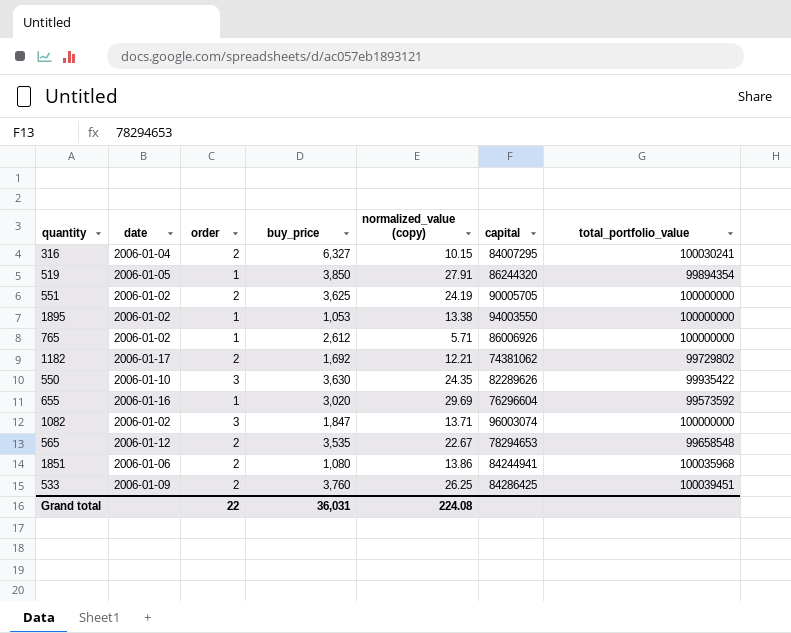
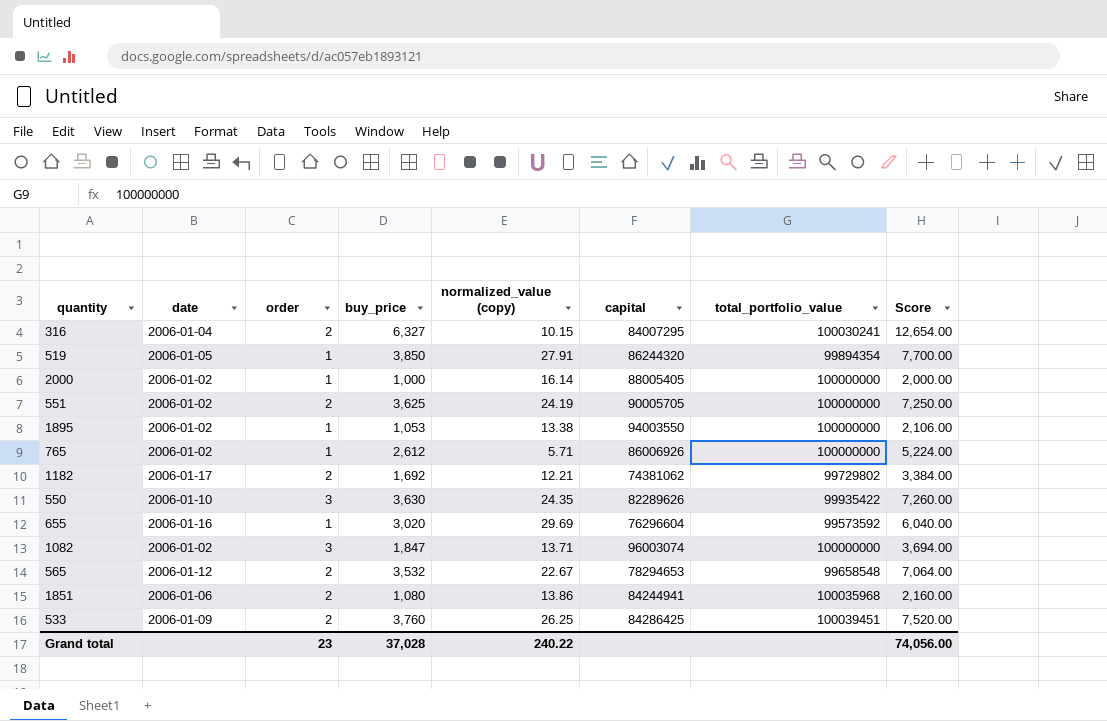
column Score | formula: none -> [buy_price] * 2
row 2000: none -> 2006-01-02 | 1 | 1,000 | 16.14 | 88005405 | 100000000 | 2,000.00
565 | buy_price: 3,535 -> 3,532
Grand total | order: 22 -> 23
Grand total | buy_price: 36,031 -> 37,028
Grand total | normalized_value (copy): 224.08 -> 240.22

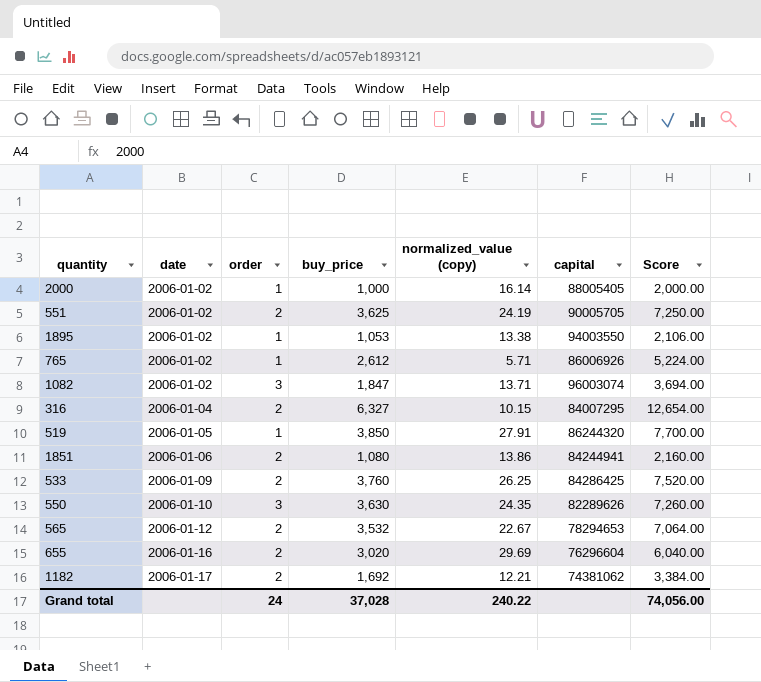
row order: none -> date ascending
column total_portfolio_value | position: 7 -> none
655 | order: 1 -> 2
Grand total | order: 23 -> 24

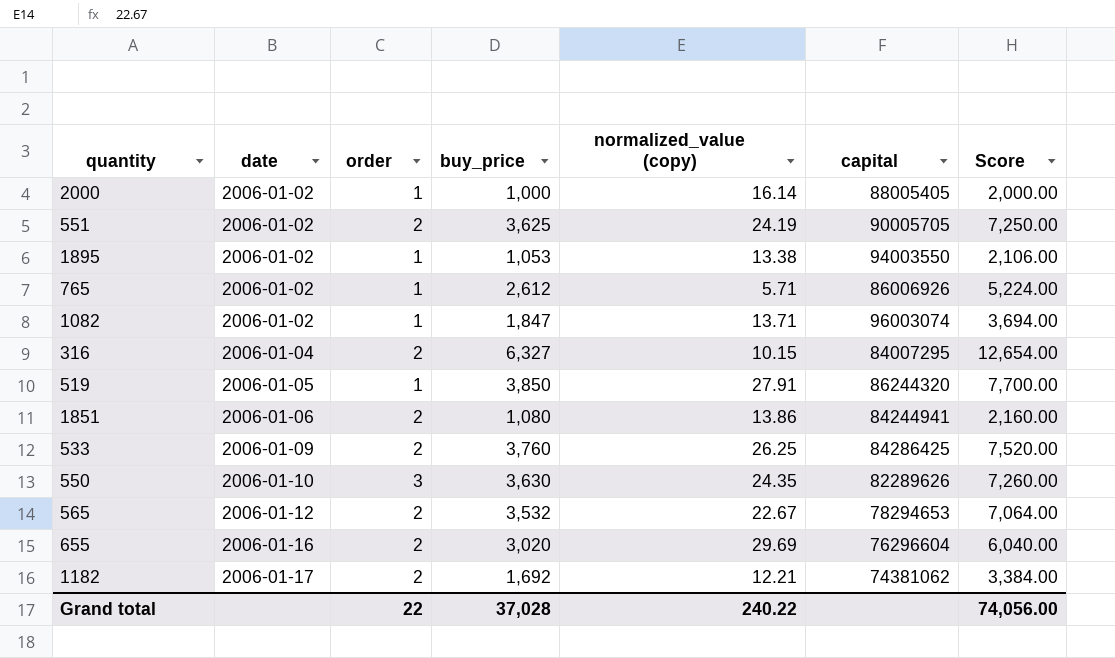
1082 | order: 3 -> 1
Grand total | order: 24 -> 22

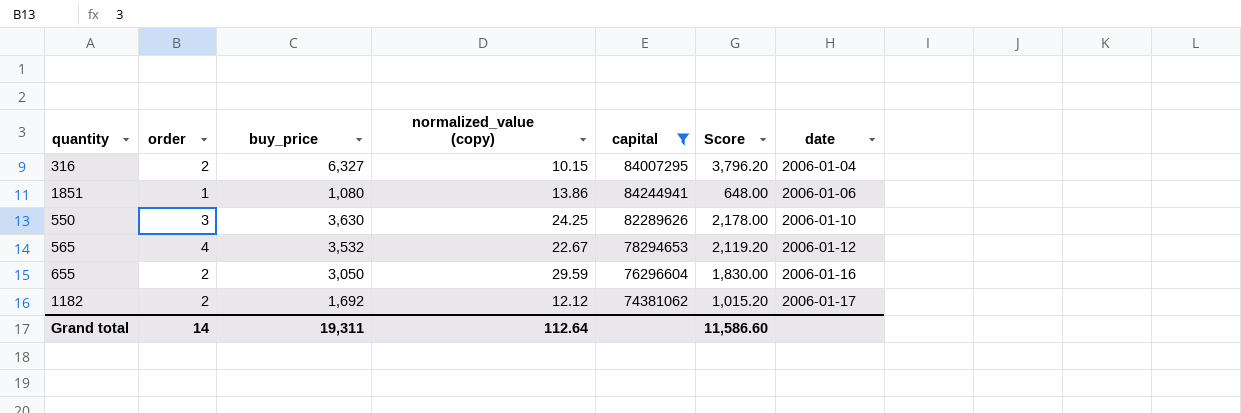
filter: none -> capital <= 84244941
column Score | formula: [buy_price] * 2 -> [buy_price] * 0.6
column date | position: 2 -> 7
1851 | order: 2 -> 1
550 | normalized_value (copy): 24.35 -> 24.25
565 | order: 2 -> 4
655 | buy_price: 3,020 -> 3,050
655 | normalized_value (copy): 29.69 -> 29.59
1182 | normalized_value (copy): 12.21 -> 12.12
Grand total | order: 22 -> 14
Grand total | buy_price: 37,028 -> 19,311
Grand total | normalized_value (copy): 240.22 -> 112.64
Grand total | Score: 74,056.00 -> 11,586.60

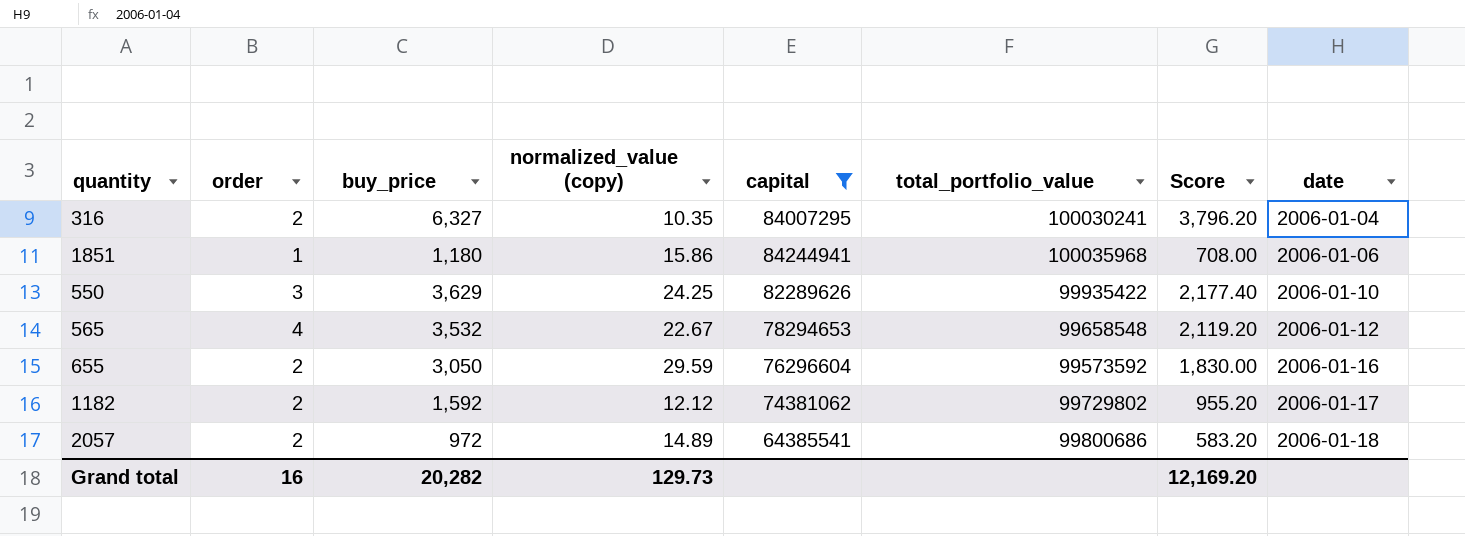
column total_portfolio_value | position: none -> 6
316 | normalized_value (copy): 10.15 -> 10.35
1851 | buy_price: 1,080 -> 1,180
1851 | normalized_value (copy): 13.86 -> 15.86
1851 | Score: 648.00 -> 708.00
550 | buy_price: 3,630 -> 3,629
550 | Score: 2,178.00 -> 2,177.40
1182 | buy_price: 1,692 -> 1,592
1182 | Score: 1,015.20 -> 955.20
row 2057: none -> 2 | 972 | 14.89 | 64385541 | 99800686 | 583.20 | 2006-01-18
Grand total | order: 14 -> 16
Grand total | buy_price: 19,311 -> 20,282
Grand total | normalized_value (copy): 112.64 -> 129.73
Grand total | Score: 11,586.60 -> 12,169.20

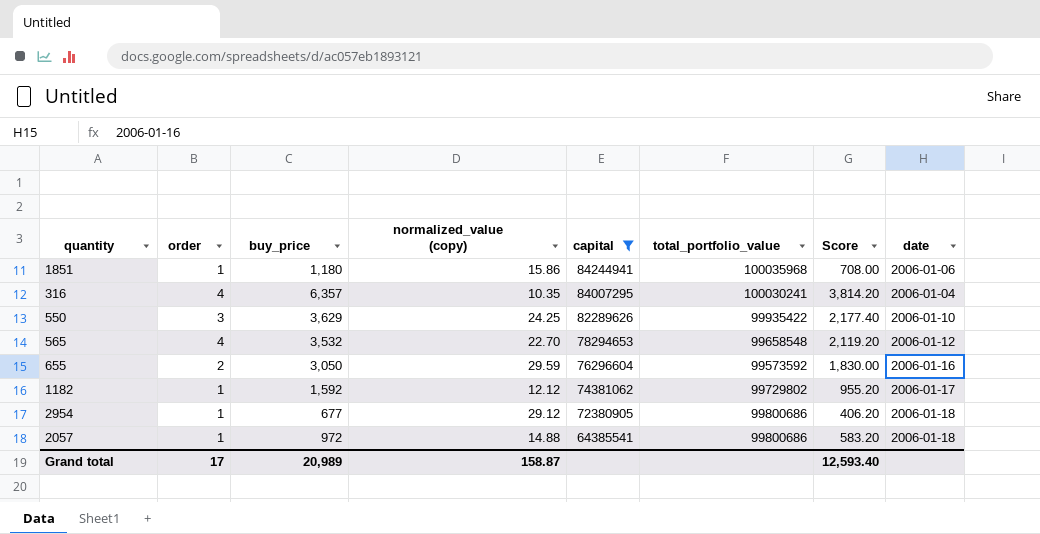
row order: date ascending -> capital descending
316 | order: 2 -> 4
316 | buy_price: 6,327 -> 6,357
316 | Score: 3,796.20 -> 3,814.20
565 | normalized_value (copy): 22.67 -> 22.70
1182 | order: 2 -> 1
row 2954: none -> 1 | 677 | 29.12 | 72380905 | 99800686 | 406.20 | 2006-01-18
2057 | order: 2 -> 1
2057 | normalized_value (copy): 14.89 -> 14.88
Grand total | order: 16 -> 17
Grand total | buy_price: 20,282 -> 20,989
Grand total | normalized_value (copy): 129.73 -> 158.87
Grand total | Score: 12,169.20 -> 12,593.40

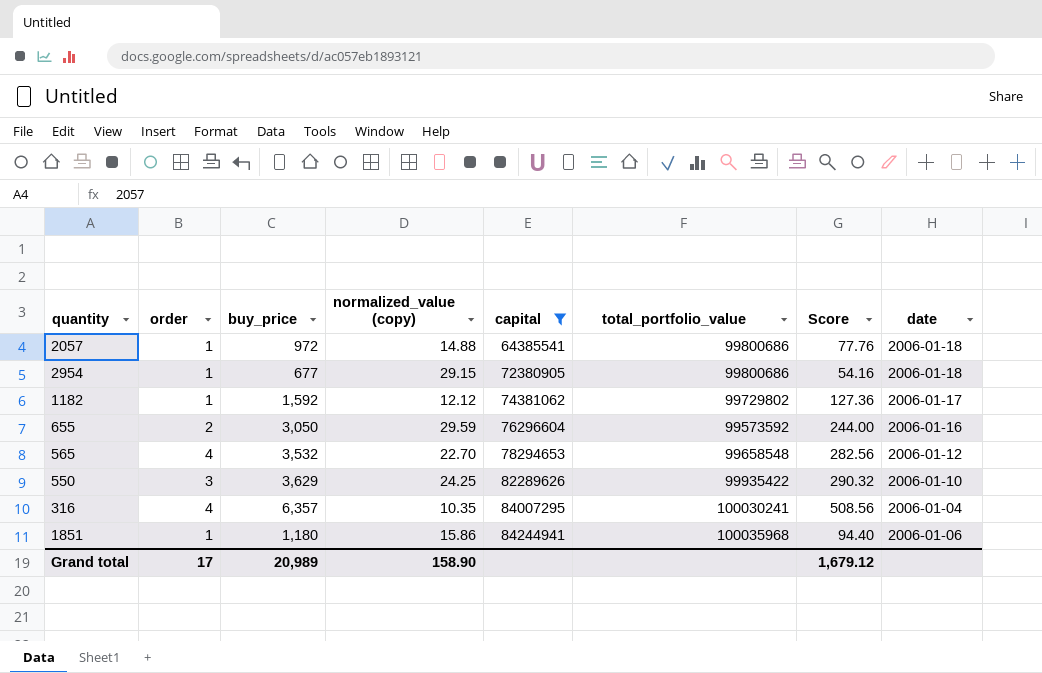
row order: capital descending -> capital ascending
column Score | formula: [buy_price] * 0.6 -> [buy_price] * 0.08
2954 | normalized_value (copy): 29.12 -> 29.15
Grand total | normalized_value (copy): 158.87 -> 158.90
Grand total | Score: 12,593.40 -> 1,679.12

